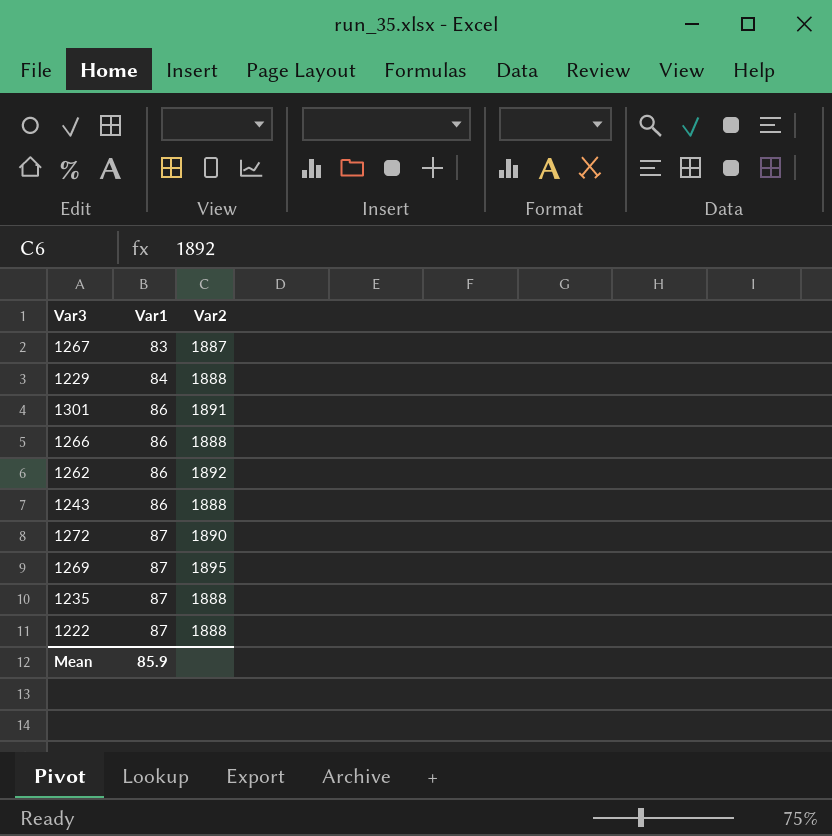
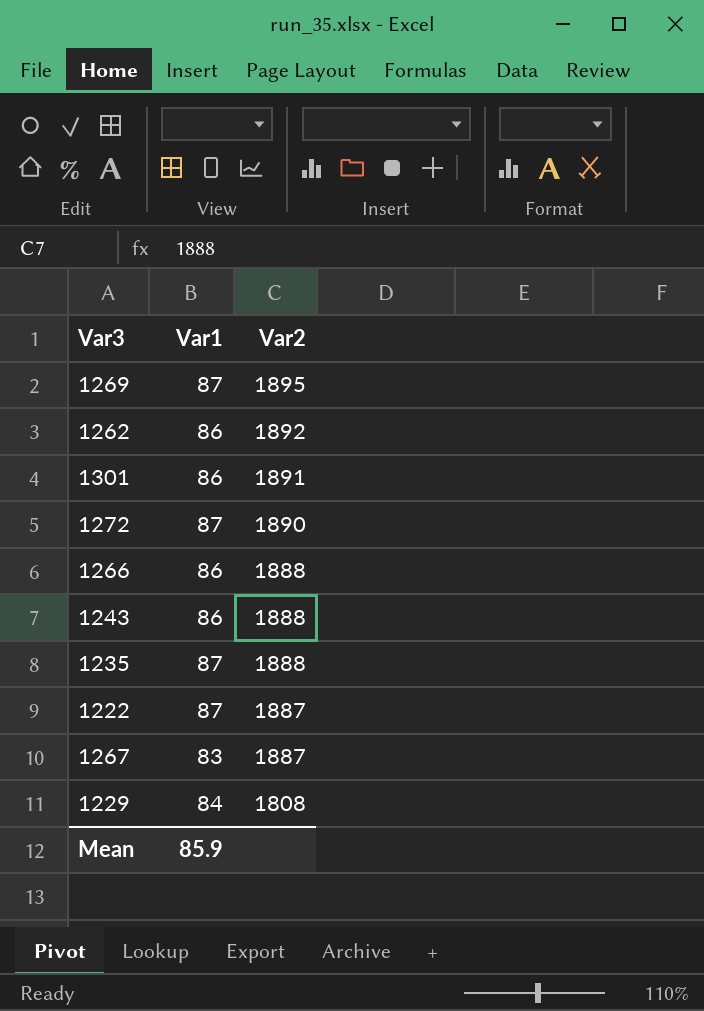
row order: Var1 ascending -> Var2 descending
1222 | Var2: 1888 -> 1887
1229 | Var2: 1888 -> 1808

